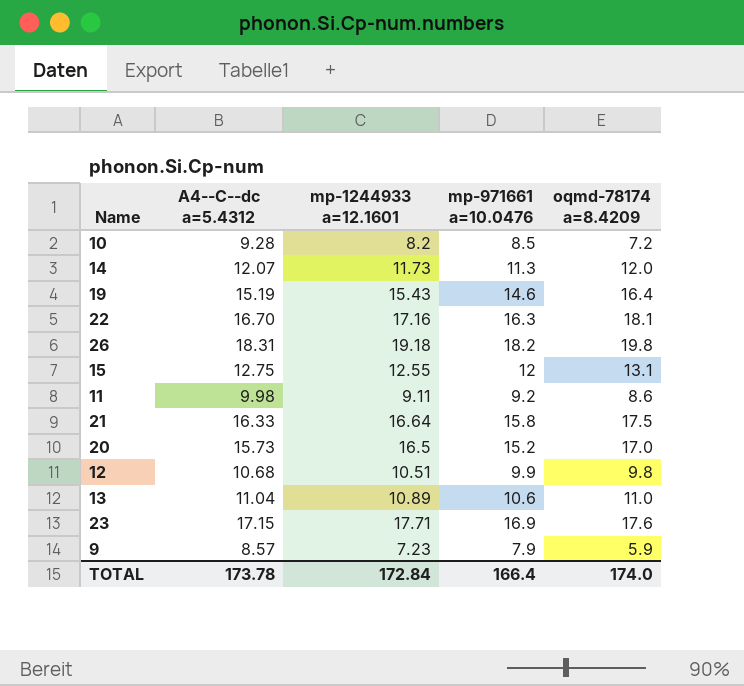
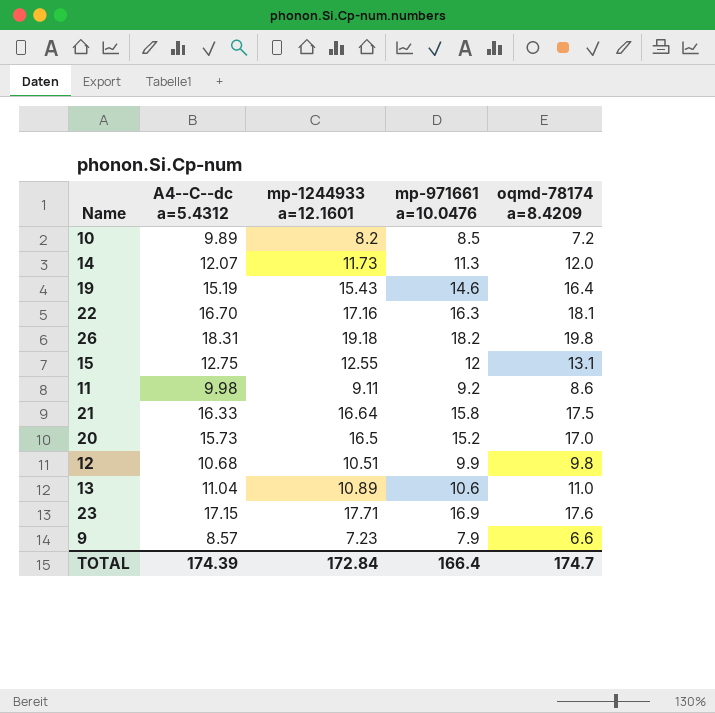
10 | A4--C--dc a=5.4312: 9.28 -> 9.89
9 | oqmd-78174 a=8.4209: 5.9 -> 6.6
TOTAL | A4--C--dc a=5.4312: 173.78 -> 174.39
TOTAL | oqmd-78174 a=8.4209: 174.0 -> 174.7

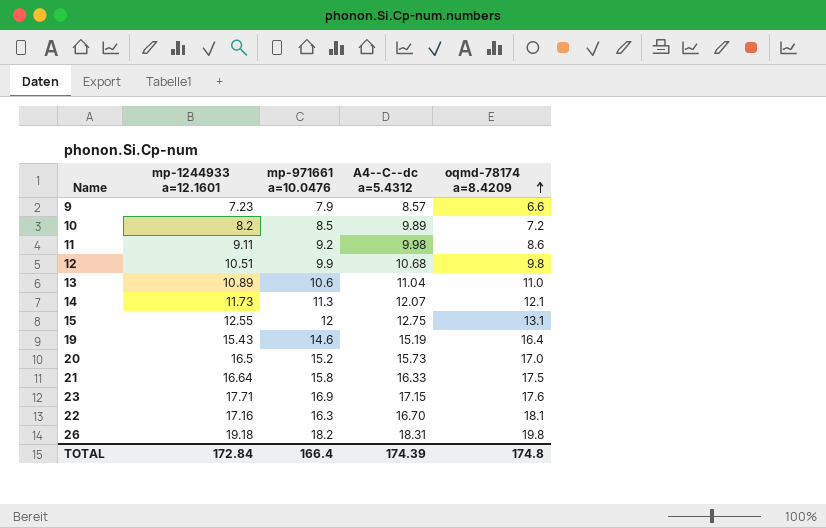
row order: none -> oqmd-78174 a=8.4209 ascending
column A4--C--dc a=5.4312 | position: 2 -> 4
14 | oqmd-78174 a=8.4209: 12.0 -> 12.1
TOTAL | oqmd-78174 a=8.4209: 174.7 -> 174.8

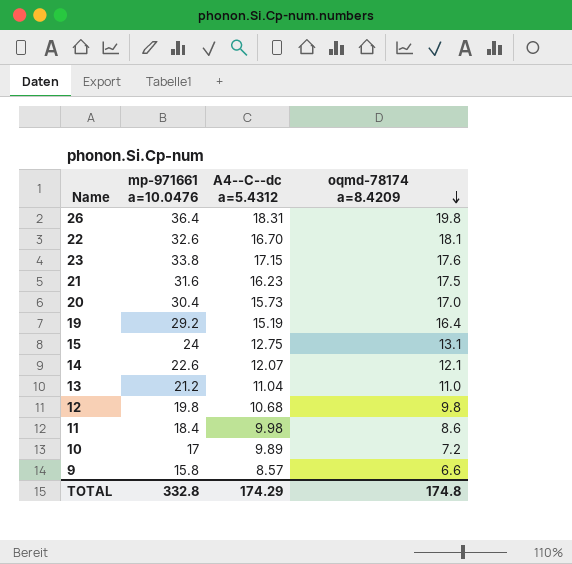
row order: oqmd-78174 a=8.4209 ascending -> oqmd-78174 a=8.4209 descending
column mp-1244933 a=12.1601 | position: 2 -> none
26 | mp-971661 a=10.0476: 18.2 -> 36.4
22 | mp-971661 a=10.0476: 16.3 -> 32.6
23 | mp-971661 a=10.0476: 16.9 -> 33.8
21 | mp-971661 a=10.0476: 15.8 -> 31.6
21 | A4--C--dc a=5.4312: 16.33 -> 16.23
20 | mp-971661 a=10.0476: 15.2 -> 30.4
19 | mp-971661 a=10.0476: 14.6 -> 29.2
15 | mp-971661 a=10.0476: 12 -> 24
14 | mp-971661 a=10.0476: 11.3 -> 22.6
13 | mp-971661 a=10.0476: 10.6 -> 21.2
12 | mp-971661 a=10.0476: 9.9 -> 19.8
11 | mp-971661 a=10.0476: 9.2 -> 18.4
10 | mp-971661 a=10.0476: 8.5 -> 17
9 | mp-971661 a=10.0476: 7.9 -> 15.8
TOTAL | mp-971661 a=10.0476: 166.4 -> 332.8
TOTAL | A4--C--dc a=5.4312: 174.39 -> 174.29

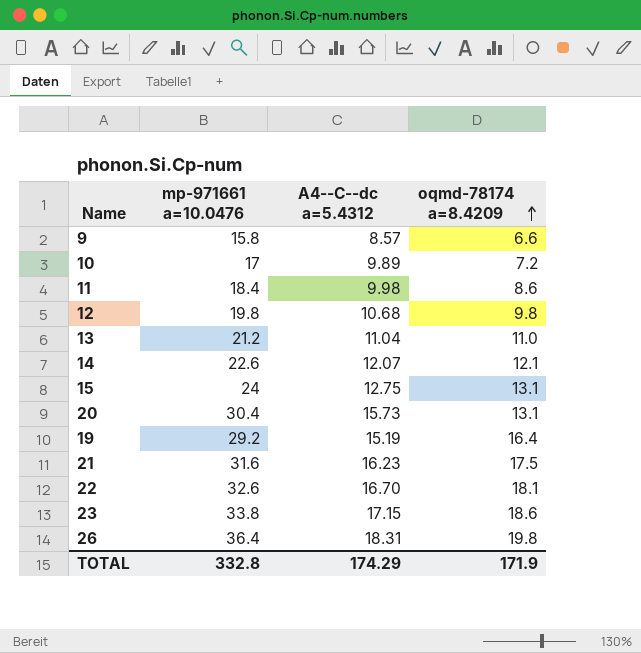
row order: oqmd-78174 a=8.4209 descending -> oqmd-78174 a=8.4209 ascending
20 | oqmd-78174 a=8.4209: 17.0 -> 13.1
23 | oqmd-78174 a=8.4209: 17.6 -> 18.6
TOTAL | oqmd-78174 a=8.4209: 174.8 -> 171.9

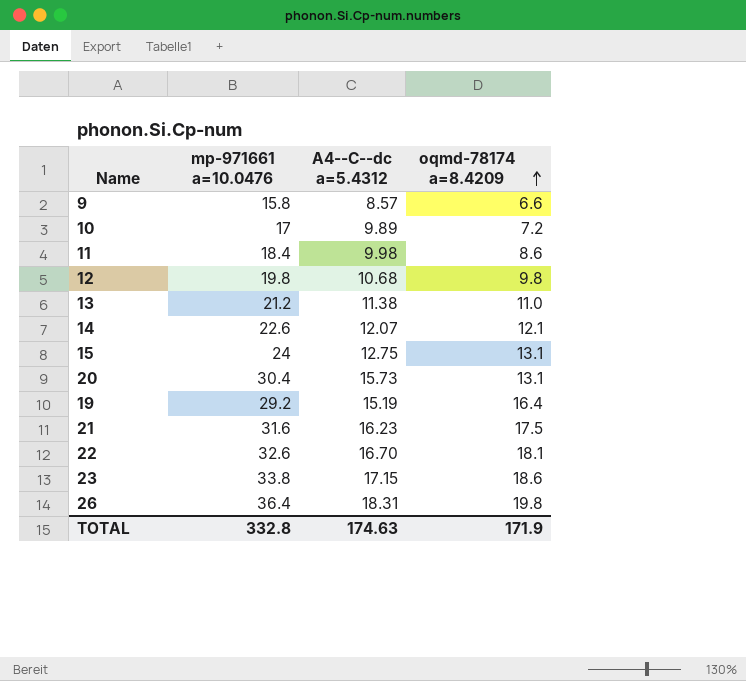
13 | A4--C--dc a=5.4312: 11.04 -> 11.38
TOTAL | A4--C--dc a=5.4312: 174.29 -> 174.63

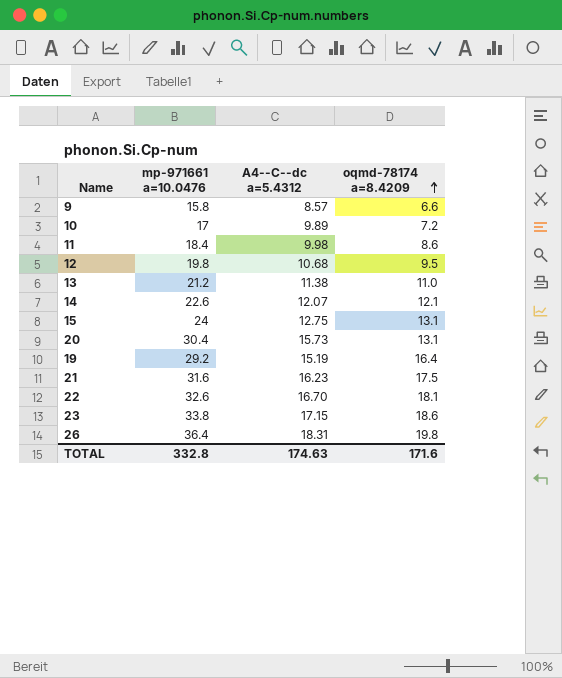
12 | oqmd-78174 a=8.4209: 9.8 -> 9.5
TOTAL | oqmd-78174 a=8.4209: 171.9 -> 171.6

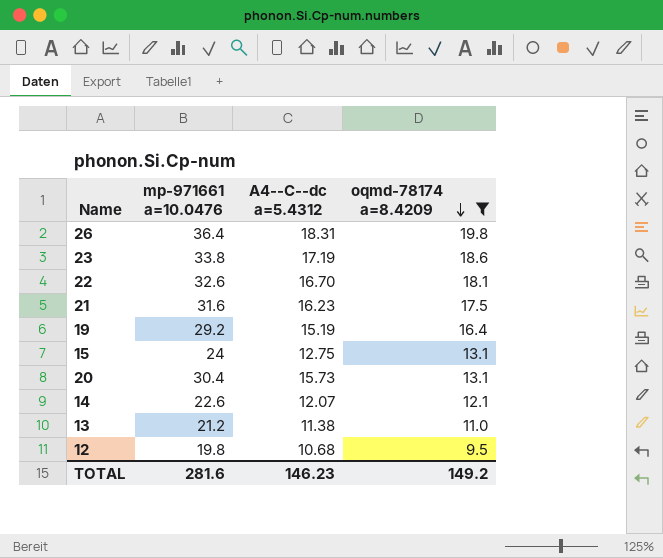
filter: none -> oqmd-78174 a=8.4209 >= 9.5
row order: oqmd-78174 a=8.4209 ascending -> oqmd-78174 a=8.4209 descending
23 | A4--C--dc a=5.4312: 17.15 -> 17.19
TOTAL | mp-971661 a=10.0476: 332.8 -> 281.6
TOTAL | A4--C--dc a=5.4312: 174.63 -> 146.23
TOTAL | oqmd-78174 a=8.4209: 171.6 -> 149.2

